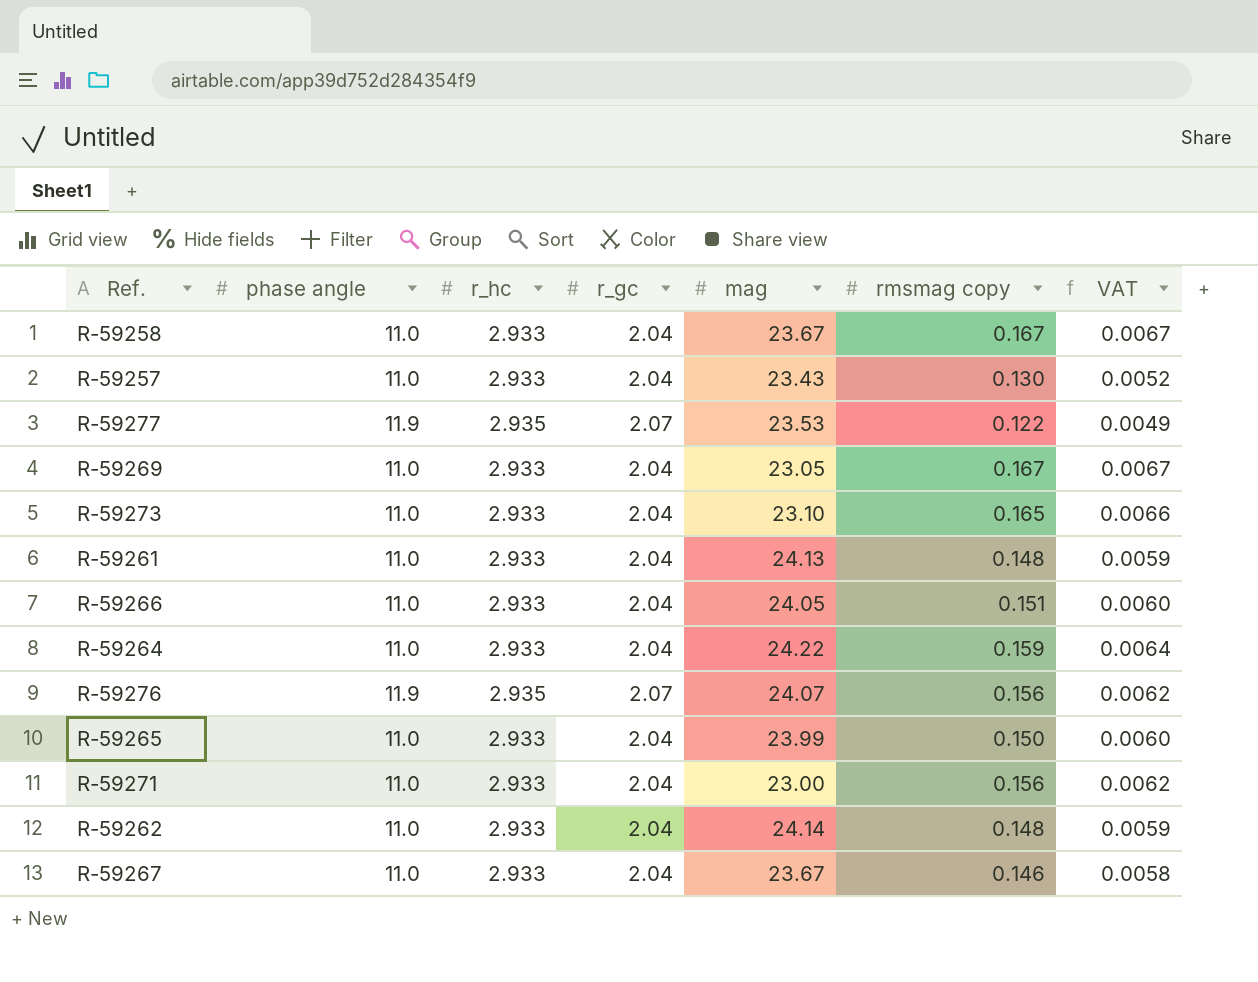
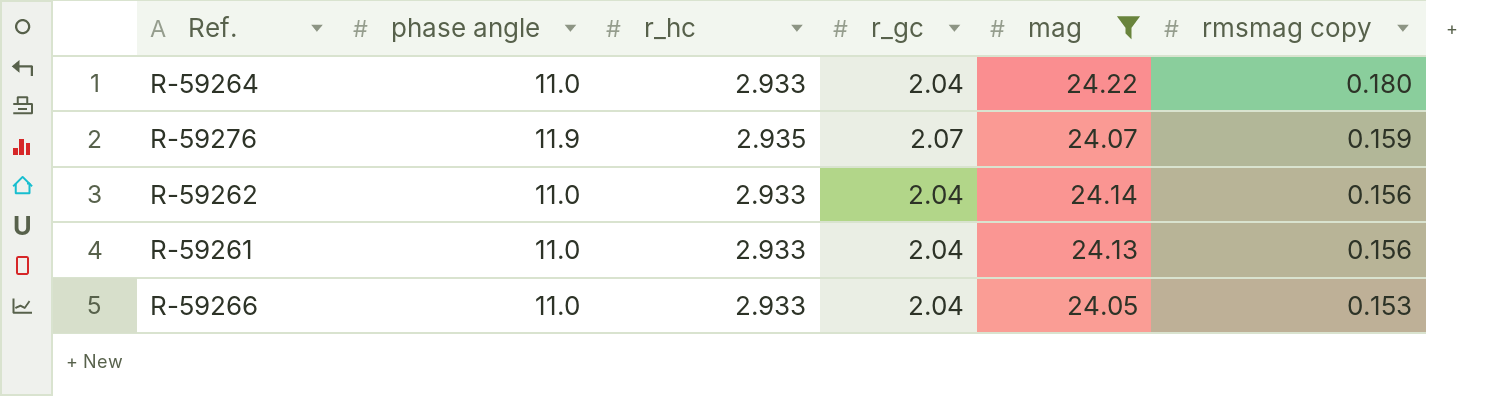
filter: none -> mag >= 24.05
row order: none -> rmsmag copy descending
column VAT | formula: [rmsmag copy] * 0.04 -> none
R-59264 | rmsmag copy: 0.159 -> 0.180
R-59276 | rmsmag copy: 0.156 -> 0.159
R-59262 | rmsmag copy: 0.148 -> 0.156
R-59261 | rmsmag copy: 0.148 -> 0.156
R-59266 | rmsmag copy: 0.151 -> 0.153

